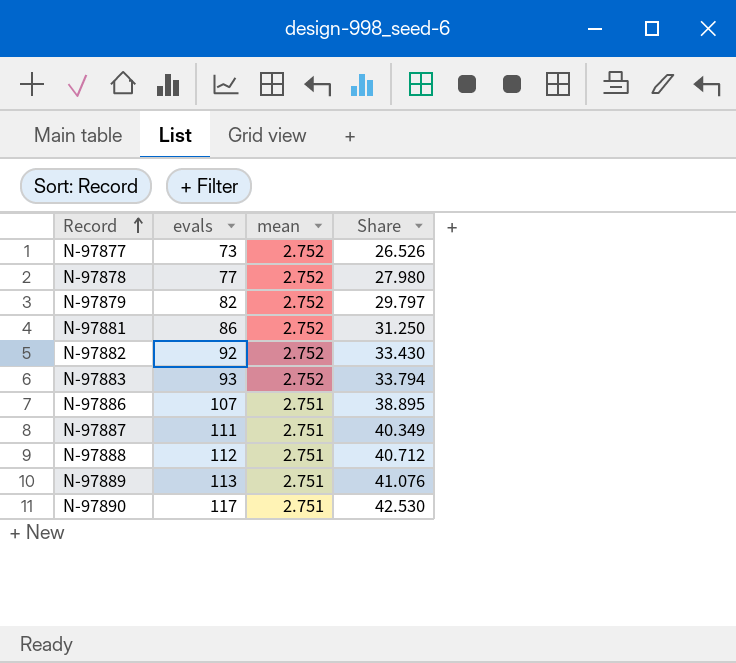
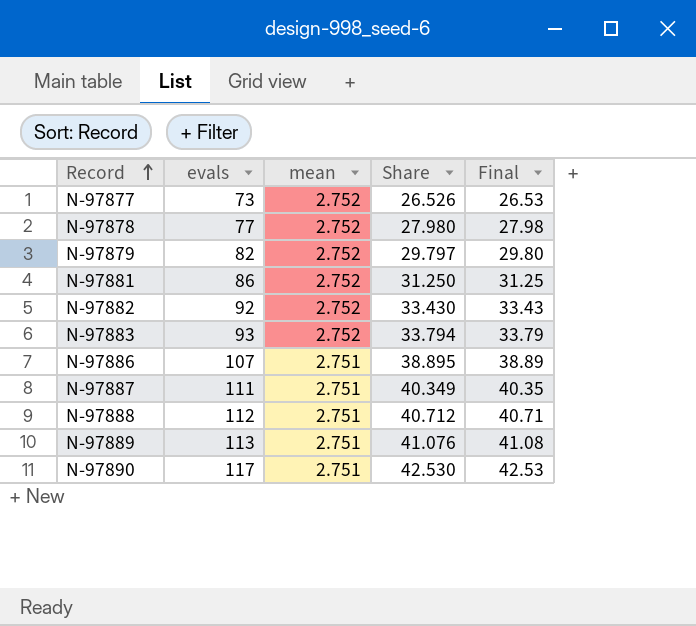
column Final | formula: none -> [evals] / [mean]

